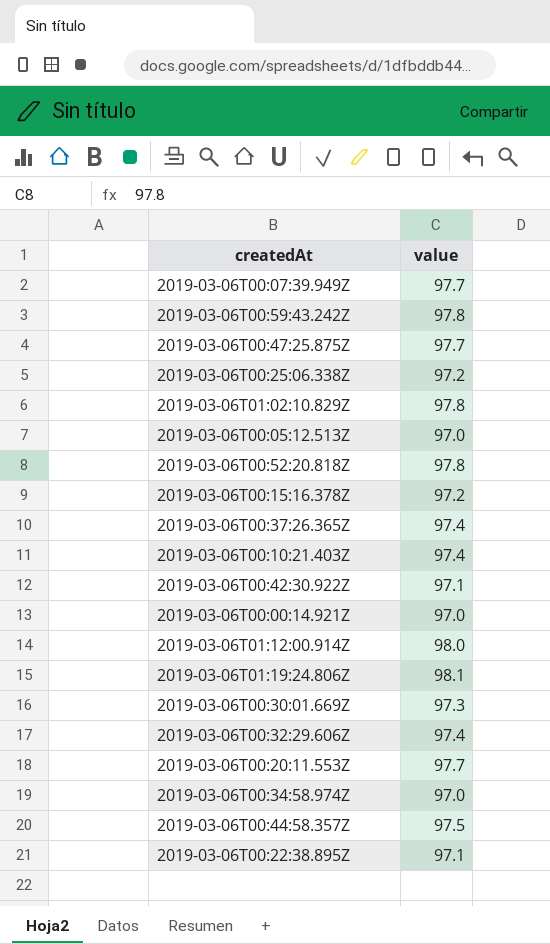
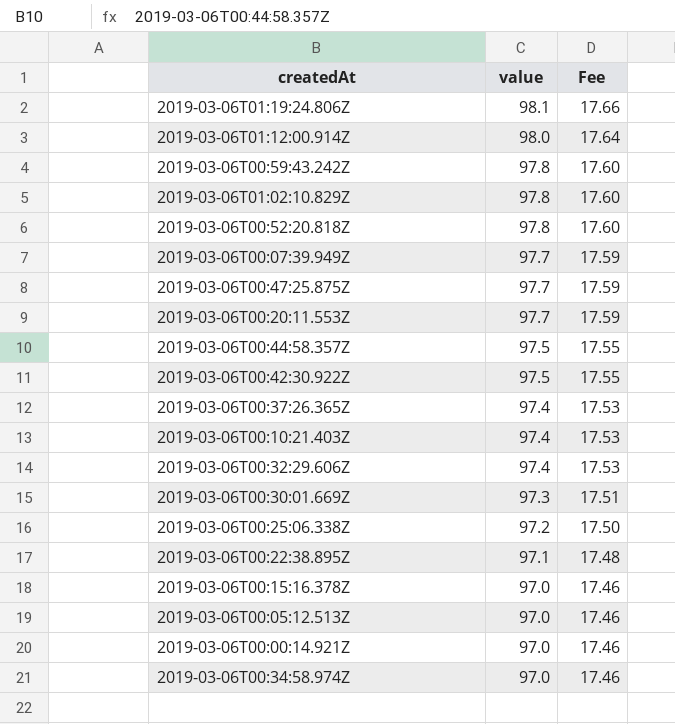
row order: none -> value descending
column Fee | formula: none -> [value] * 0.18
2019-03-06T00:42:30.922Z | value: 97.1 -> 97.5
2019-03-06T00:15:16.378Z | value: 97.2 -> 97.0

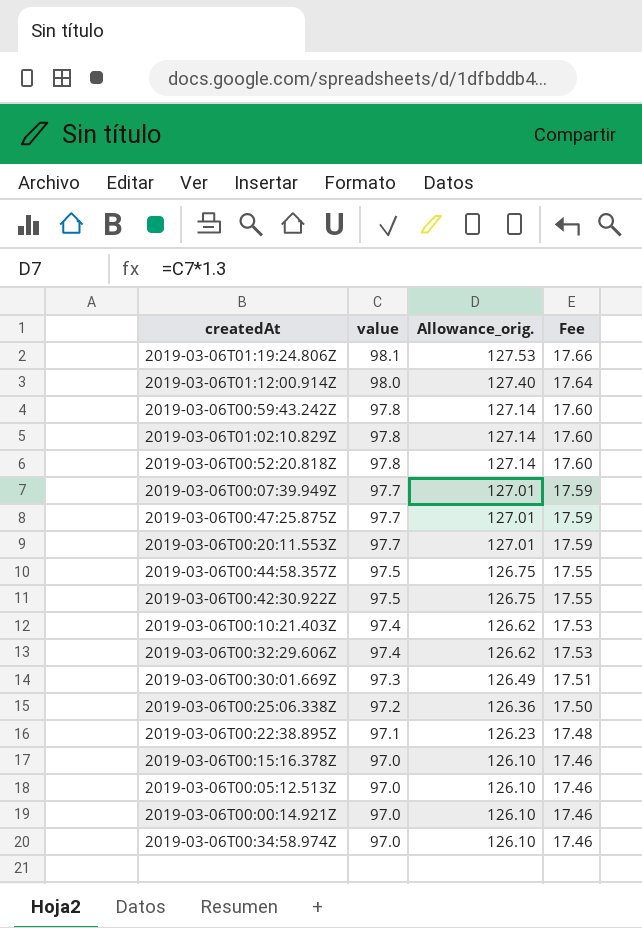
column Allowance_orig. | formula: none -> [value] * 1.3
row 2019-03-06T00:37:26.365Z: 97.4 | 17.53 -> none

